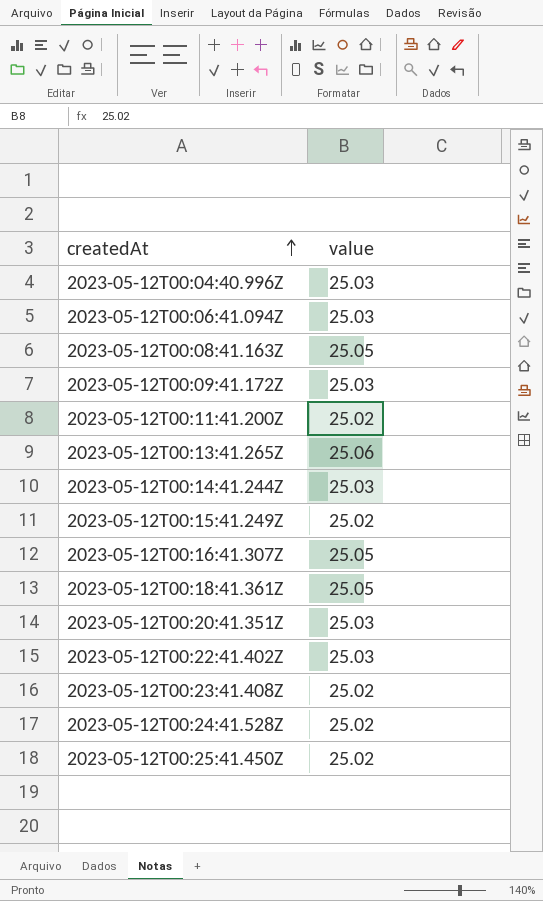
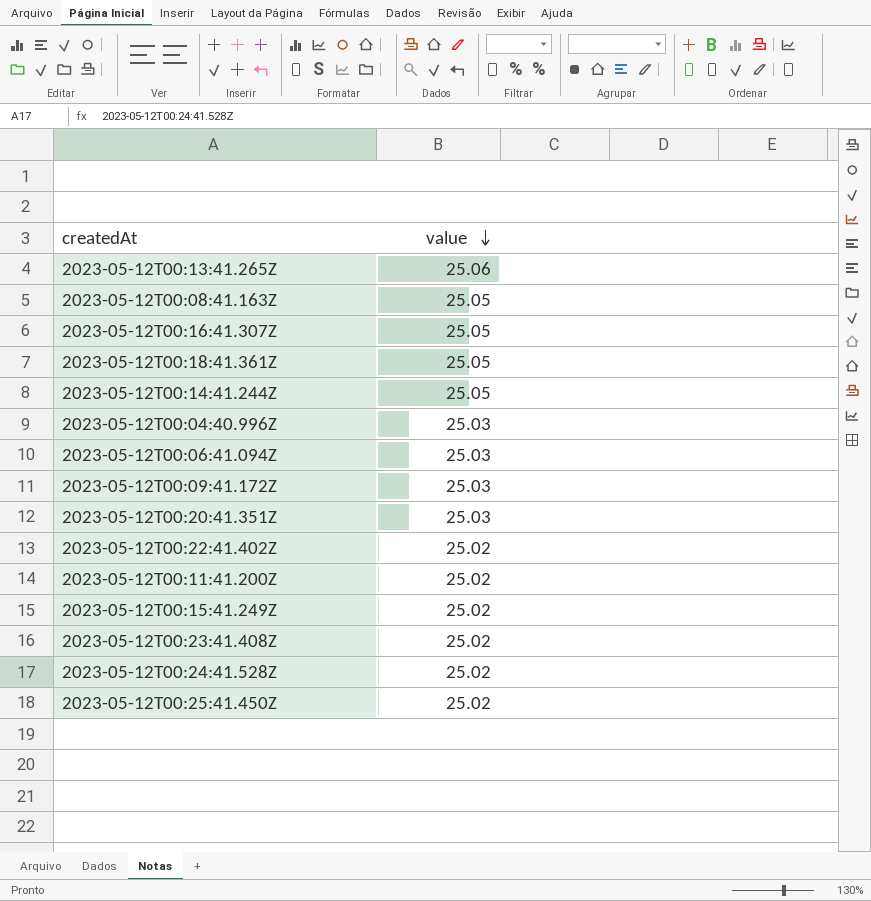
row order: createdAt ascending -> value descending
2023-05-12T00:14:41.244Z | value: 25.03 -> 25.05
2023-05-12T00:22:41.402Z | value: 25.03 -> 25.02

